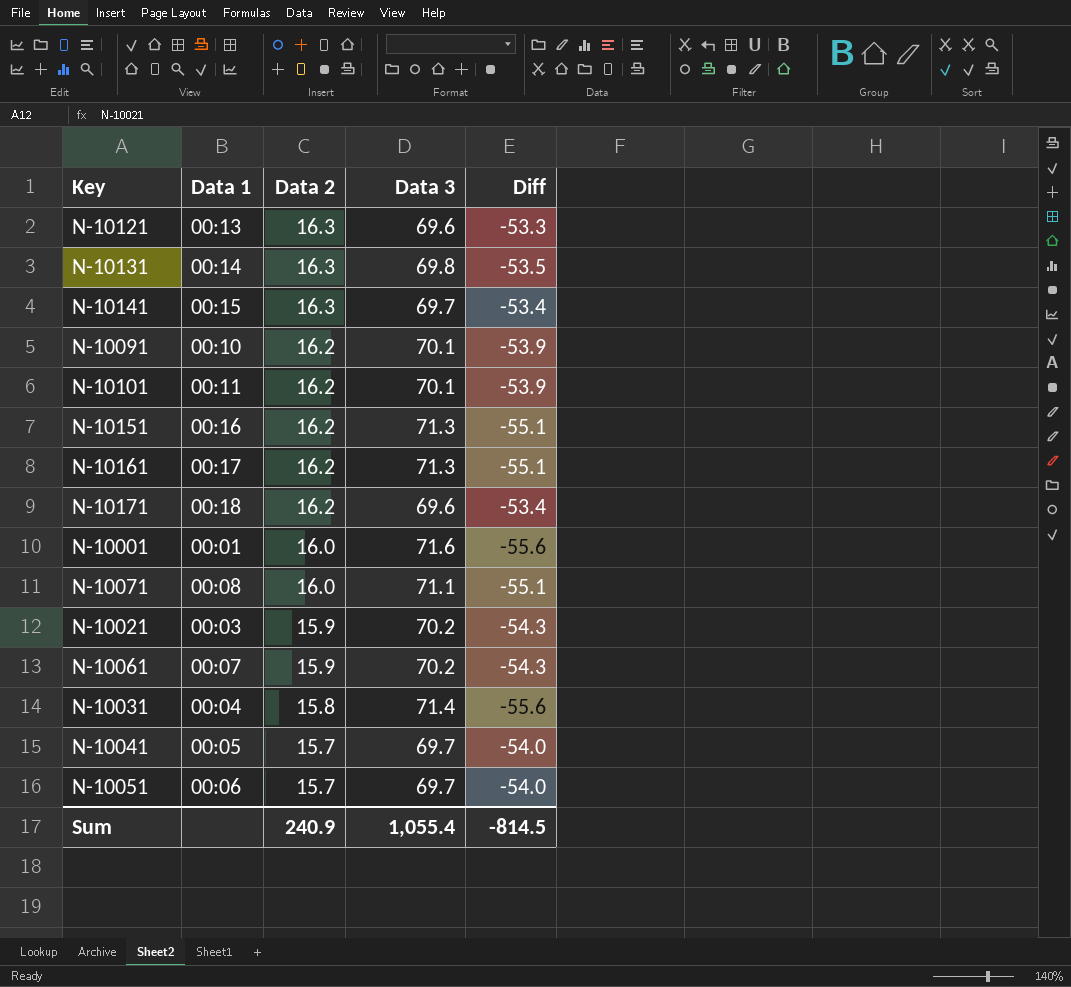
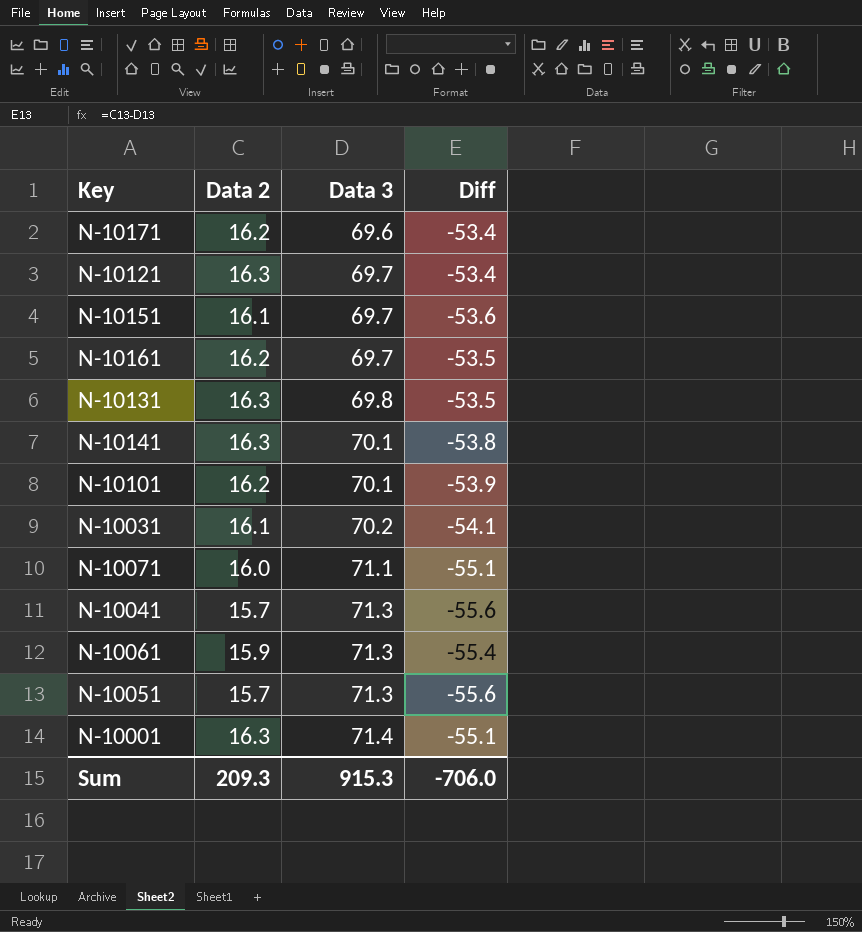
row order: Data 2 descending -> Data 3 ascending
column Data 1 | position: 2 -> none
row N-10091: 00:10 | 16.2 | 70.1 | -53.9 -> none
row N-10021: 00:03 | 15.9 | 70.2 | -54.3 -> none
N-10121 | Data 3: 69.6 -> 69.7
N-10121 | Diff: -53.3 -> -53.4
N-10151 | Data 2: 16.2 -> 16.1
N-10151 | Data 3: 71.3 -> 69.7
N-10151 | Diff: -55.1 -> -53.6
N-10161 | Data 3: 71.3 -> 69.7
N-10161 | Diff: -55.1 -> -53.5
N-10141 | Data 3: 69.7 -> 70.1
N-10141 | Diff: -53.4 -> -53.8
N-10031 | Data 2: 15.8 -> 16.1
N-10031 | Data 3: 71.4 -> 70.2
N-10031 | Diff: -55.6 -> -54.1
N-10041 | Data 3: 69.7 -> 71.3
N-10041 | Diff: -54.0 -> -55.6
N-10061 | Data 3: 70.2 -> 71.3
N-10061 | Diff: -54.3 -> -55.4
N-10051 | Data 3: 69.7 -> 71.3
N-10051 | Diff: -54.0 -> -55.6
N-10001 | Data 2: 16.0 -> 16.3
N-10001 | Data 3: 71.6 -> 71.4
N-10001 | Diff: -55.6 -> -55.1
Sum | Data 2: 240.9 -> 209.3
Sum | Data 3: 1,055.4 -> 915.3
Sum | Diff: -814.5 -> -706.0

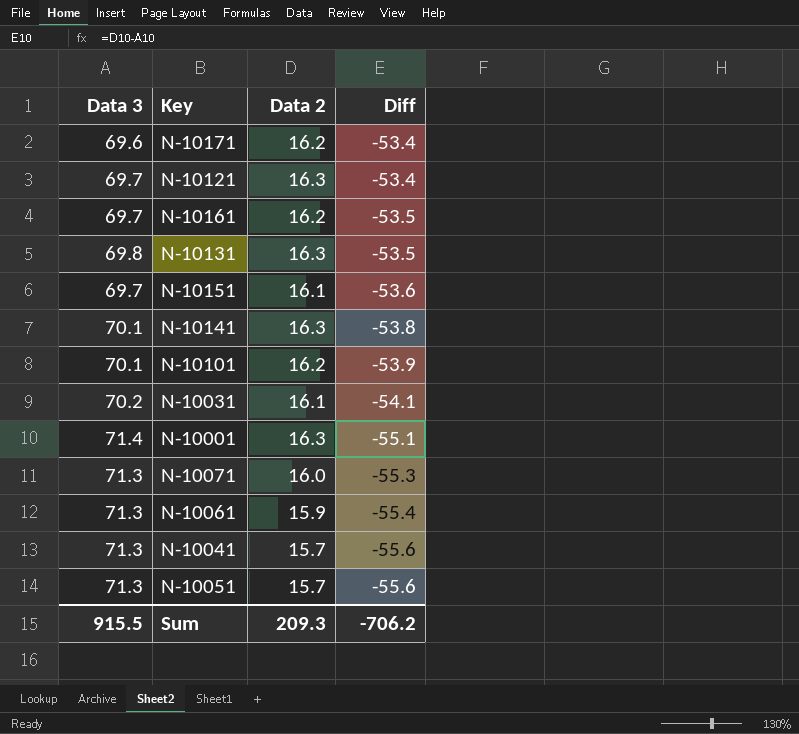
row order: Data 3 ascending -> Diff descending
column Data 3 | position: 3 -> 1
N-10071 | Data 3: 71.1 -> 71.3
N-10071 | Diff: -55.1 -> -55.3
Sum | Data 3: 915.3 -> 915.5
Sum | Diff: -706.0 -> -706.2

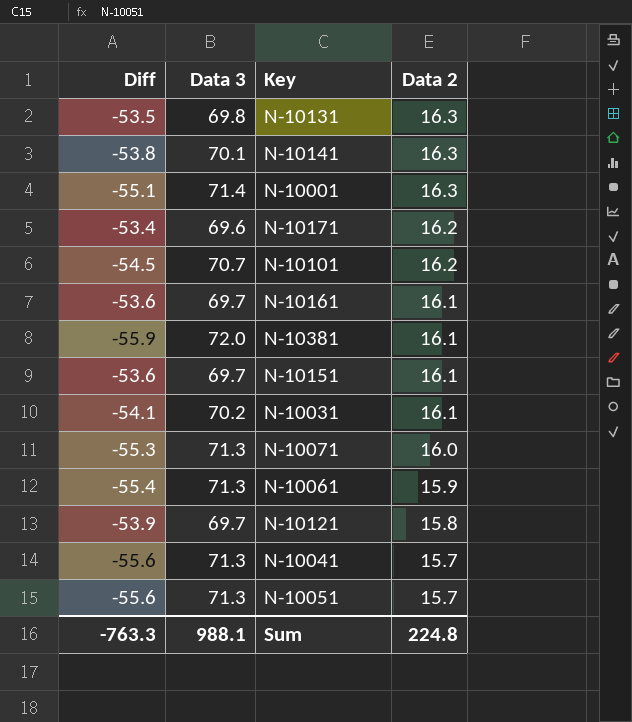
row order: Diff descending -> Data 2 descending
column Diff | position: 4 -> 1
N-10101 | Diff: -53.9 -> -54.5
N-10101 | Data 3: 70.1 -> 70.7
N-10161 | Diff: -53.5 -> -53.6
N-10161 | Data 2: 16.2 -> 16.1
row N-10381: none -> -55.9 | 72.0 | 16.1
N-10121 | Diff: -53.4 -> -53.9
N-10121 | Data 2: 16.3 -> 15.8
Sum | Diff: -706.2 -> -763.3
Sum | Data 3: 915.5 -> 988.1
Sum | Data 2: 209.3 -> 224.8

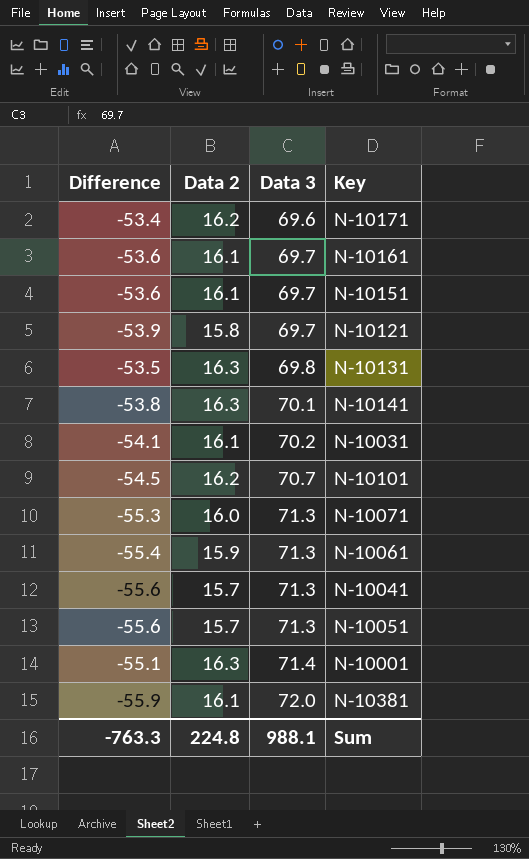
row order: Data 2 descending -> Data 3 ascending
column name: Diff -> Difference
column Data 2 | position: 4 -> 2

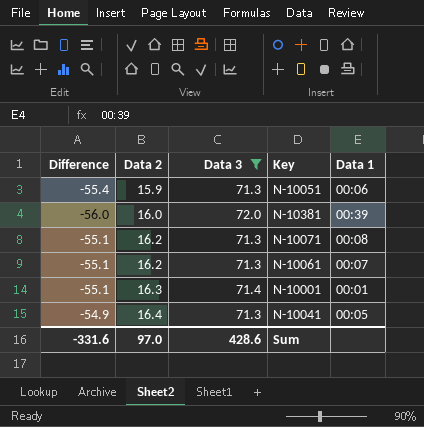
filter: none -> Data 3 >= 71.3
row order: Data 3 ascending -> Data 2 ascending
column Data 1 | position: none -> 5
N-10051 | Difference: -55.6 -> -55.4
N-10051 | Data 2: 15.7 -> 15.9
N-10381 | Difference: -55.9 -> -56.0
N-10381 | Data 2: 16.1 -> 16.0
N-10071 | Difference: -55.3 -> -55.1
N-10071 | Data 2: 16.0 -> 16.2
N-10061 | Difference: -55.4 -> -55.1
N-10061 | Data 2: 15.9 -> 16.2
N-10041 | Difference: -55.6 -> -54.9
N-10041 | Data 2: 15.7 -> 16.4
Sum | Difference: -763.3 -> -331.6
Sum | Data 2: 224.8 -> 97.0
Sum | Data 3: 988.1 -> 428.6

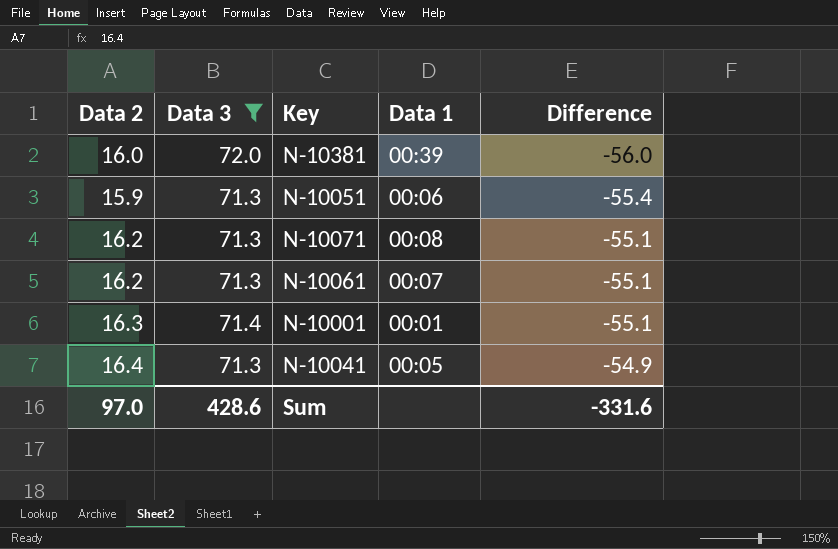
row order: Data 2 ascending -> Difference ascending
column Difference | position: 1 -> 5

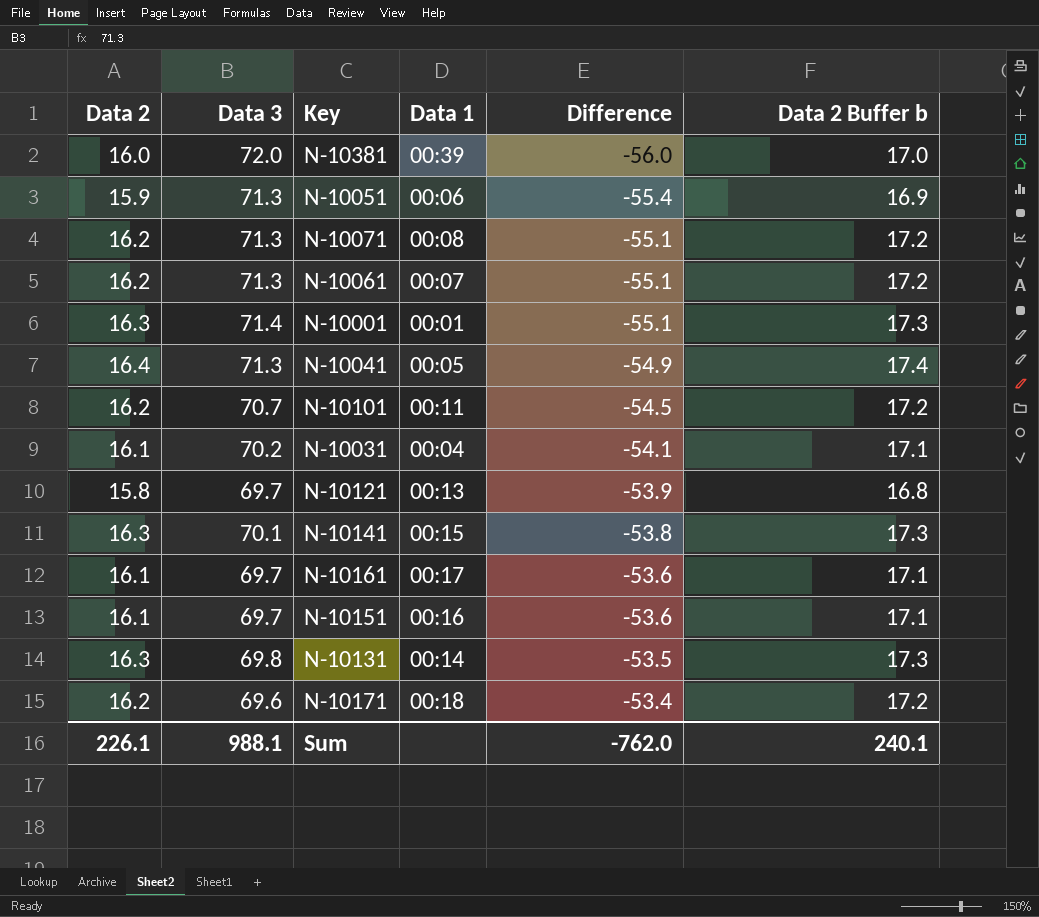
filter: Data 3 >= 71.3 -> none
column Data 2 Buffer b | formula: none -> [Data 2] + 1
Sum | Data 2: 97.0 -> 226.1
Sum | Data 3: 428.6 -> 988.1
Sum | Difference: -331.6 -> -762.0

